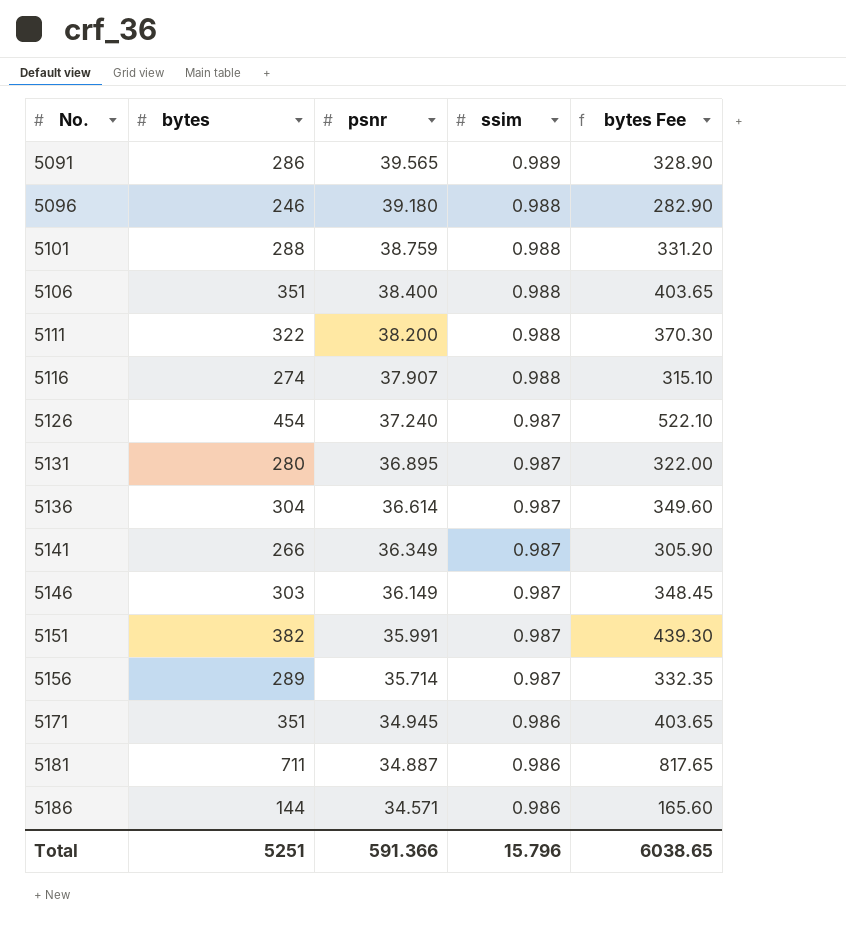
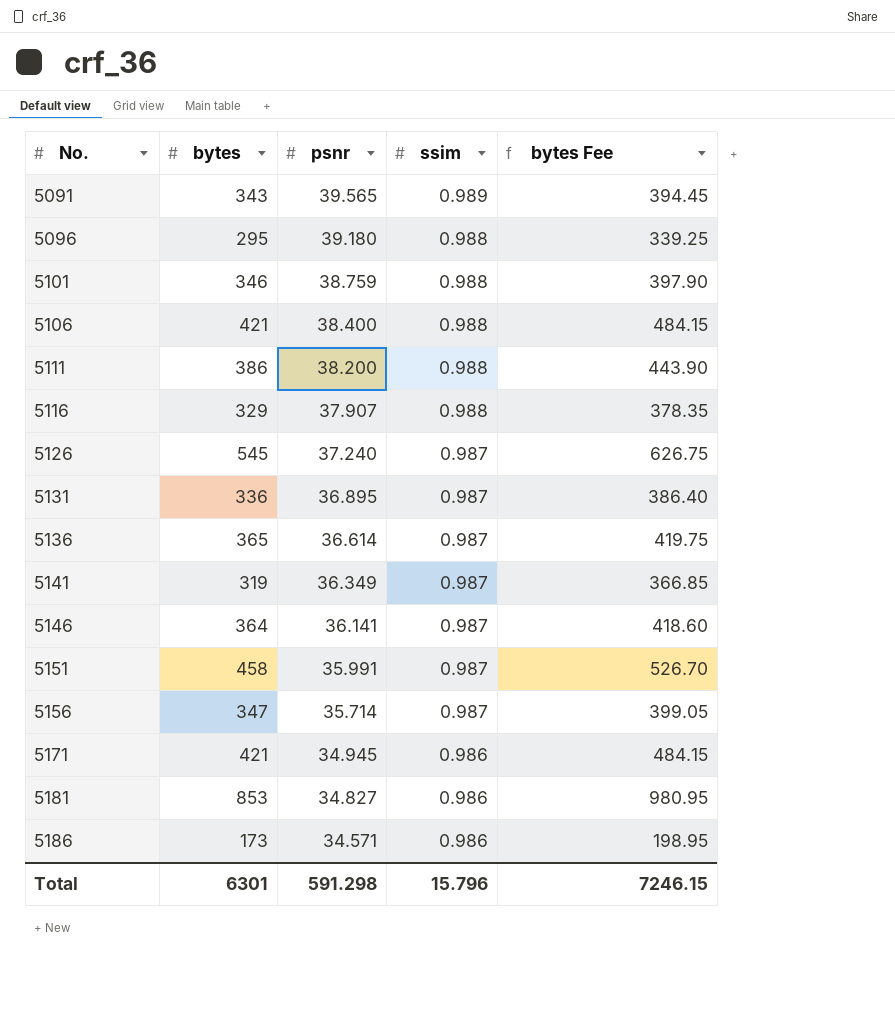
5091 | bytes: 286 -> 343
5091 | bytes Fee: 328.90 -> 394.45
5096 | bytes: 246 -> 295
5096 | bytes Fee: 282.90 -> 339.25
5101 | bytes: 288 -> 346
5101 | bytes Fee: 331.20 -> 397.90
5106 | bytes: 351 -> 421
5106 | bytes Fee: 403.65 -> 484.15
5111 | bytes: 322 -> 386
5111 | bytes Fee: 370.30 -> 443.90
5116 | bytes: 274 -> 329
5116 | bytes Fee: 315.10 -> 378.35
5126 | bytes: 454 -> 545
5126 | bytes Fee: 522.10 -> 626.75
5131 | bytes: 280 -> 336
5131 | bytes Fee: 322.00 -> 386.40
5136 | bytes: 304 -> 365
5136 | bytes Fee: 349.60 -> 419.75
5141 | bytes: 266 -> 319
5141 | bytes Fee: 305.90 -> 366.85
5146 | bytes: 303 -> 364
5146 | psnr: 36.149 -> 36.141
5146 | bytes Fee: 348.45 -> 418.60
5151 | bytes: 382 -> 458
5151 | bytes Fee: 439.30 -> 526.70
5156 | bytes: 289 -> 347
5156 | bytes Fee: 332.35 -> 399.05
5171 | bytes: 351 -> 421
5171 | bytes Fee: 403.65 -> 484.15
5181 | bytes: 711 -> 853
5181 | psnr: 34.887 -> 34.827
5181 | bytes Fee: 817.65 -> 980.95
5186 | bytes: 144 -> 173
5186 | bytes Fee: 165.60 -> 198.95
Total | bytes: 5251 -> 6301
Total | psnr: 591.366 -> 591.298
Total | bytes Fee: 6038.65 -> 7246.15

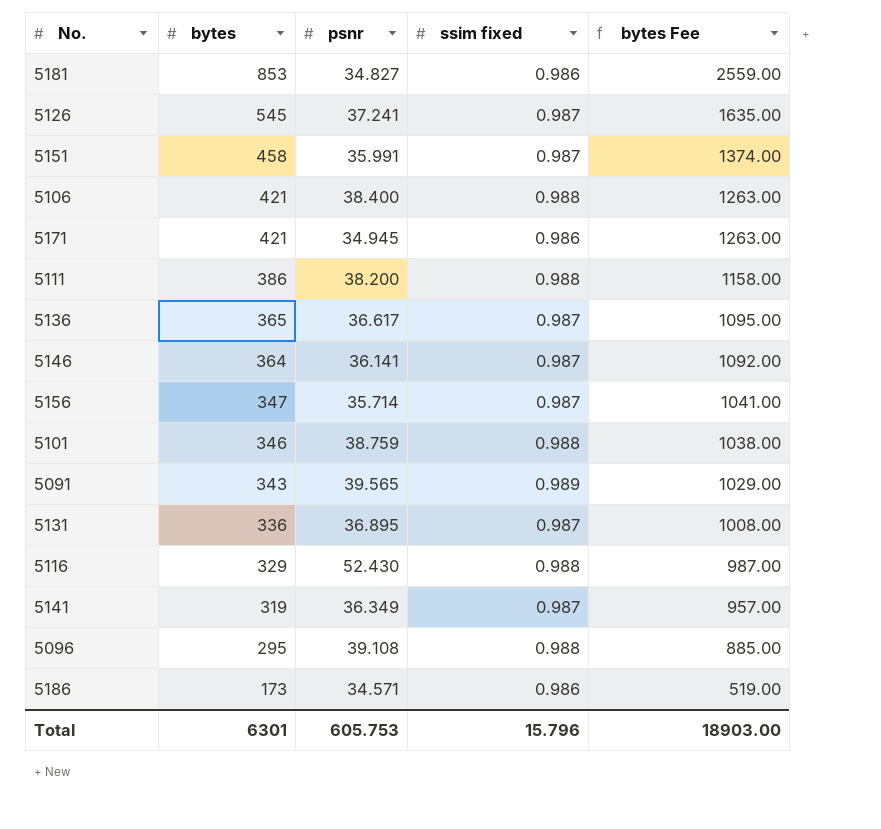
row order: No. ascending -> bytes descending
column name: ssim -> ssim fixed
column bytes Fee | formula: [bytes] * 1.15 -> [bytes] * 3
5126 | psnr: 37.240 -> 37.241
5136 | psnr: 36.614 -> 36.617
5116 | psnr: 37.907 -> 52.430
5096 | psnr: 39.180 -> 39.108
Total | psnr: 591.298 -> 605.753
Total | bytes Fee: 7246.15 -> 18903.00

